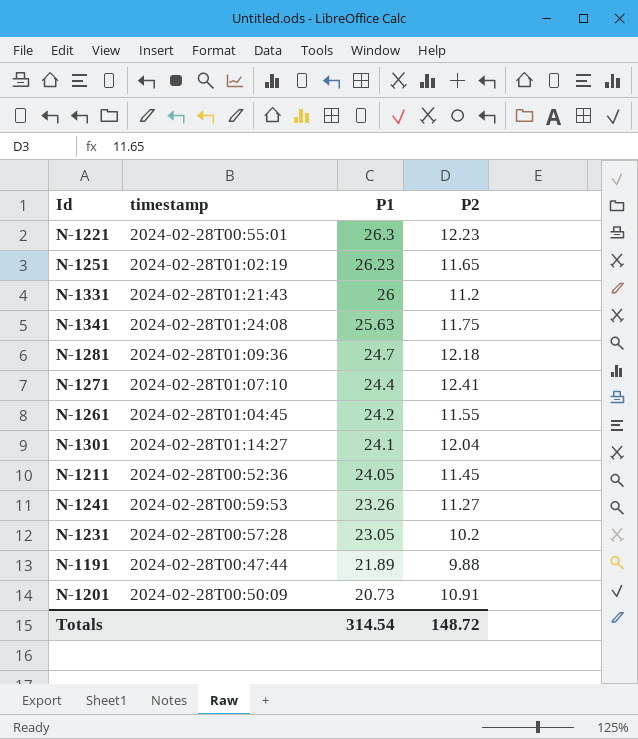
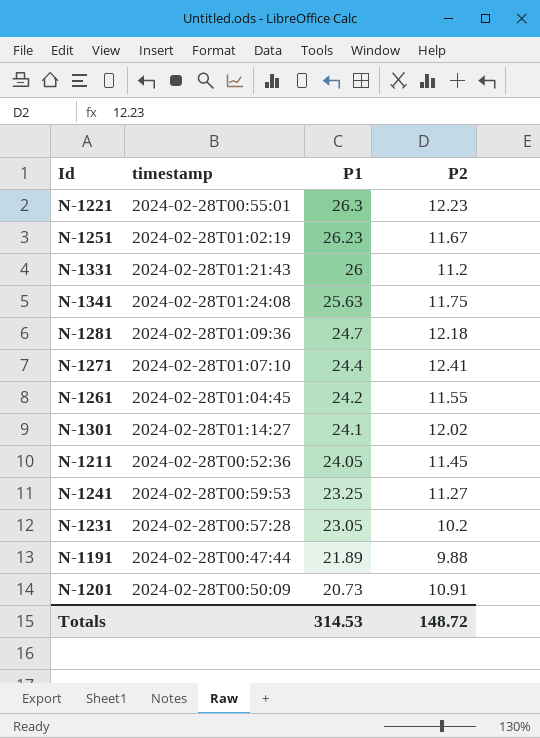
N-1251 | P2: 11.65 -> 11.67
N-1301 | P2: 12.04 -> 12.02
N-1241 | P1: 23.26 -> 23.25
Totals | P1: 314.54 -> 314.53

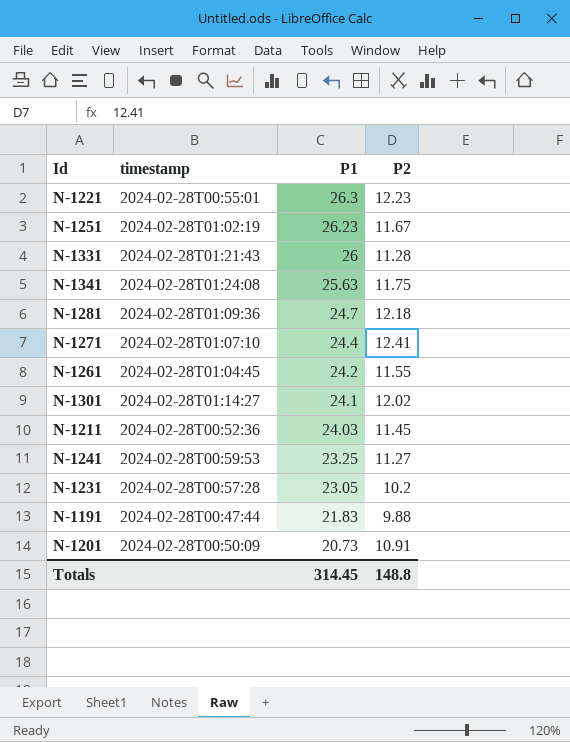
N-1331 | P2: 11.2 -> 11.28
N-1211 | P1: 24.05 -> 24.03
N-1191 | P1: 21.89 -> 21.83
Totals | P1: 314.53 -> 314.45
Totals | P2: 148.72 -> 148.8

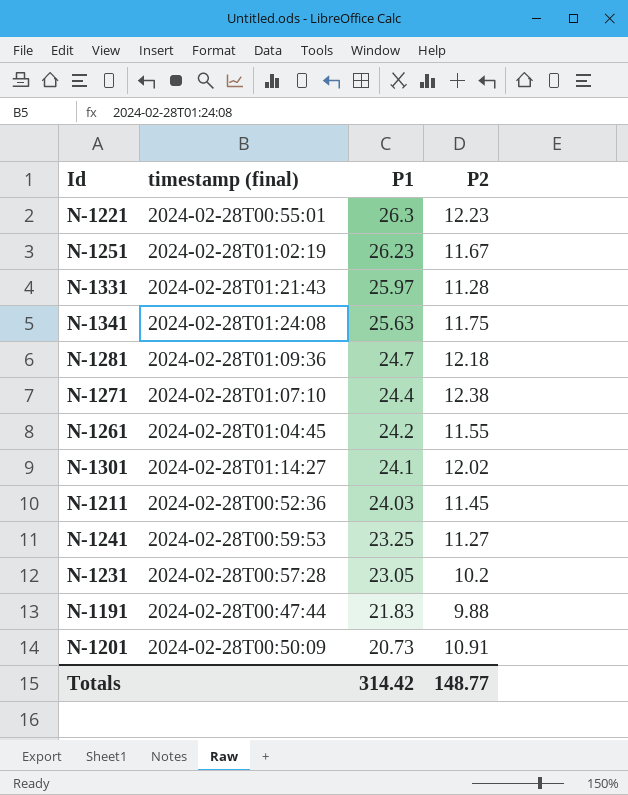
column name: timestamp -> timestamp (final)
N-1331 | P1: 26 -> 25.97
N-1271 | P2: 12.41 -> 12.38
Totals | P1: 314.45 -> 314.42
Totals | P2: 148.8 -> 148.77

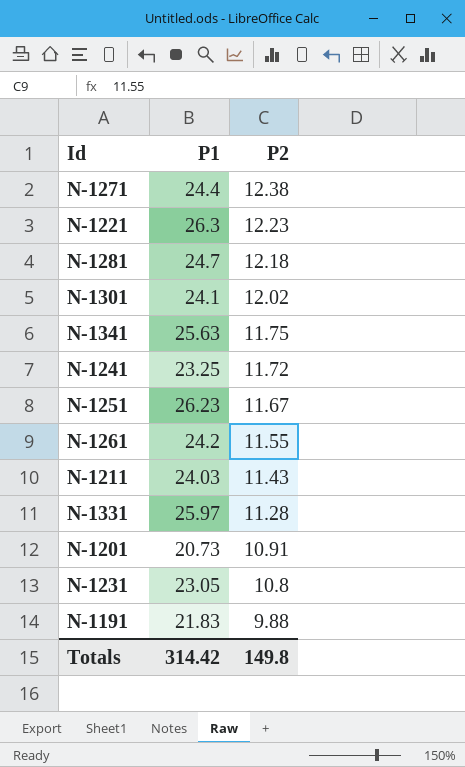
row order: P1 descending -> P2 descending
column timestamp (final) | position: 2 -> none
N-1241 | P2: 11.27 -> 11.72
N-1211 | P2: 11.45 -> 11.43
N-1231 | P2: 10.2 -> 10.8
Totals | P2: 148.77 -> 149.8

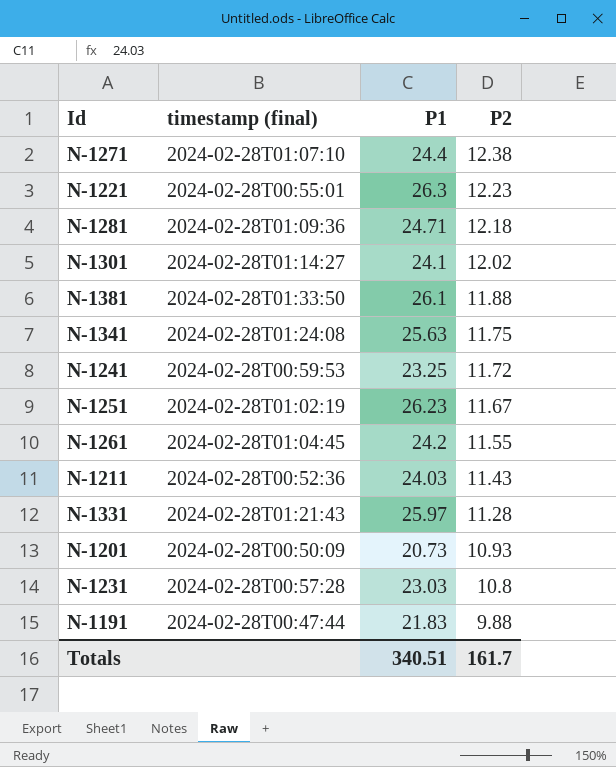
column timestamp (final) | position: none -> 2
N-1281 | P1: 24.7 -> 24.71
row N-1381: none -> 2024-02-28T01:33:50 | 26.1 | 11.88
N-1201 | P2: 10.91 -> 10.93
N-1231 | P1: 23.05 -> 23.03
Totals | P1: 314.42 -> 340.51
Totals | P2: 149.8 -> 161.7

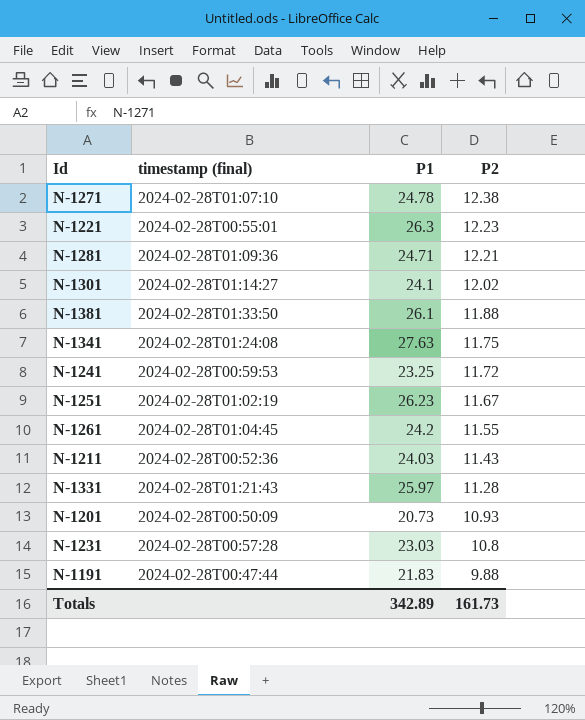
N-1271 | P1: 24.4 -> 24.78
N-1281 | P2: 12.18 -> 12.21
N-1341 | P1: 25.63 -> 27.63
Totals | P1: 340.51 -> 342.89
Totals | P2: 161.7 -> 161.73

